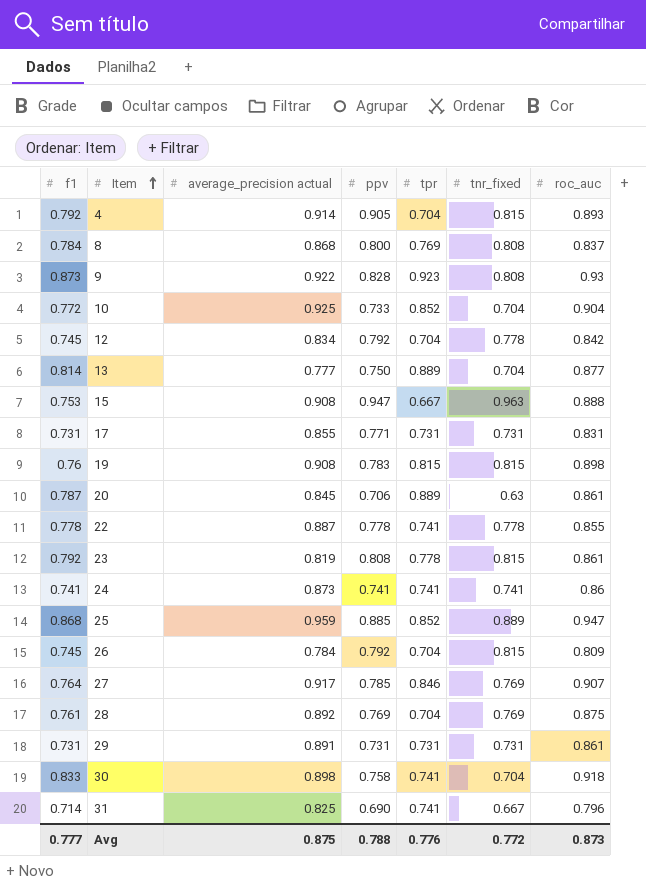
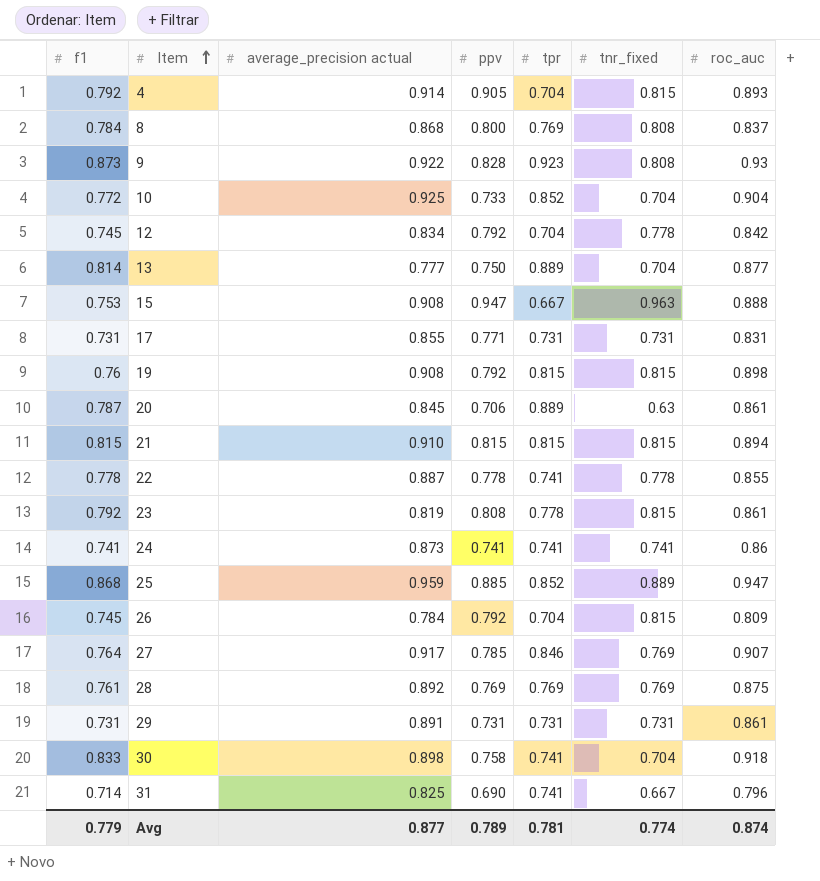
19 | ppv: 0.783 -> 0.792
row 21: none -> 0.815 | 0.910 | 0.815 | 0.815 | 0.815 | 0.894
28 | tpr: 0.704 -> 0.769
Avg | f1: 0.777 -> 0.779
Avg | average_precision actual: 0.875 -> 0.877
Avg | ppv: 0.788 -> 0.789
Avg | tpr: 0.776 -> 0.781
Avg | tnr_fixed: 0.772 -> 0.774
Avg | roc_auc: 0.873 -> 0.874

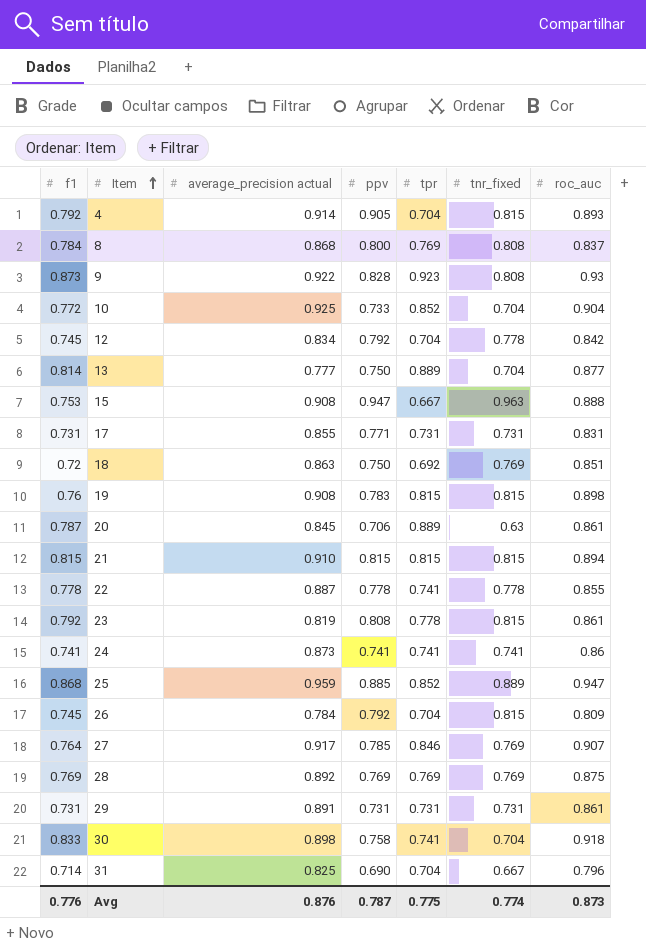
row 18: none -> 0.72 | 0.863 | 0.750 | 0.692 | 0.769 | 0.851
19 | ppv: 0.792 -> 0.783
28 | f1: 0.761 -> 0.769
31 | tpr: 0.741 -> 0.704
Avg | f1: 0.779 -> 0.776
Avg | average_precision actual: 0.877 -> 0.876
Avg | ppv: 0.789 -> 0.787
Avg | tpr: 0.781 -> 0.775
Avg | roc_auc: 0.874 -> 0.873

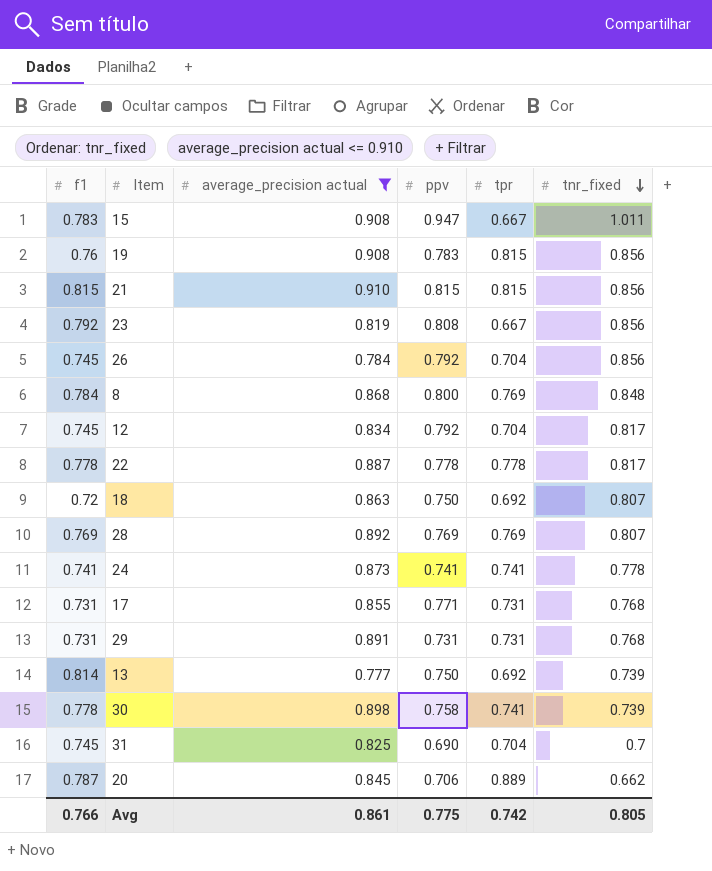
filter: none -> average_precision actual <= 0.910
row order: Item ascending -> tnr_fixed descending
column roc_auc | position: 7 -> none
15 | f1: 0.753 -> 0.783
15 | tnr_fixed: 0.963 -> 1.011
19 | tnr_fixed: 0.815 -> 0.856
21 | tnr_fixed: 0.815 -> 0.856
23 | tpr: 0.778 -> 0.667
23 | tnr_fixed: 0.815 -> 0.856
26 | tnr_fixed: 0.815 -> 0.856
8 | tnr_fixed: 0.808 -> 0.848
12 | tnr_fixed: 0.778 -> 0.817
22 | tpr: 0.741 -> 0.778
22 | tnr_fixed: 0.778 -> 0.817
18 | tnr_fixed: 0.769 -> 0.807
28 | tnr_fixed: 0.769 -> 0.807
24 | tnr_fixed: 0.741 -> 0.778
17 | tnr_fixed: 0.731 -> 0.768
29 | tnr_fixed: 0.731 -> 0.768
13 | tpr: 0.889 -> 0.692
13 | tnr_fixed: 0.704 -> 0.739
30 | f1: 0.833 -> 0.778
30 | tnr_fixed: 0.704 -> 0.739
31 | f1: 0.714 -> 0.745
31 | tnr_fixed: 0.667 -> 0.7
20 | tnr_fixed: 0.63 -> 0.662
Avg | f1: 0.776 -> 0.766
Avg | average_precision actual: 0.876 -> 0.861
Avg | ppv: 0.787 -> 0.775
Avg | tpr: 0.775 -> 0.742
Avg | tnr_fixed: 0.774 -> 0.805

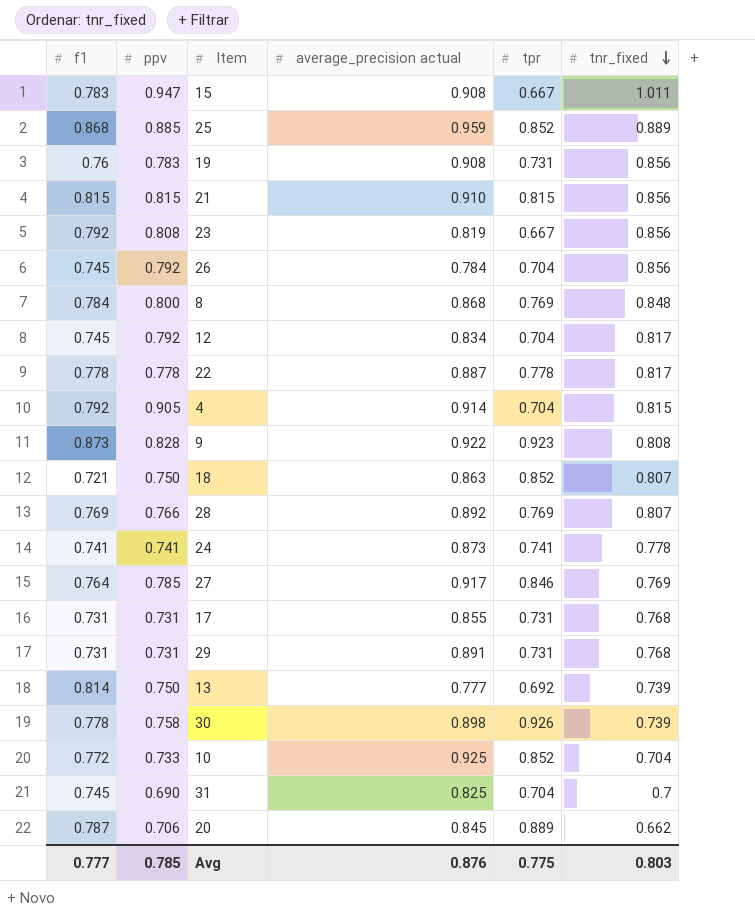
filter: average_precision actual <= 0.910 -> none
column ppv | position: 4 -> 2
19 | tpr: 0.815 -> 0.731
18 | f1: 0.72 -> 0.721
18 | tpr: 0.692 -> 0.852
28 | ppv: 0.769 -> 0.766
17 | ppv: 0.771 -> 0.731
30 | tpr: 0.741 -> 0.926
Avg | f1: 0.766 -> 0.777
Avg | ppv: 0.775 -> 0.785
Avg | average_precision actual: 0.861 -> 0.876
Avg | tpr: 0.742 -> 0.775
Avg | tnr_fixed: 0.805 -> 0.803

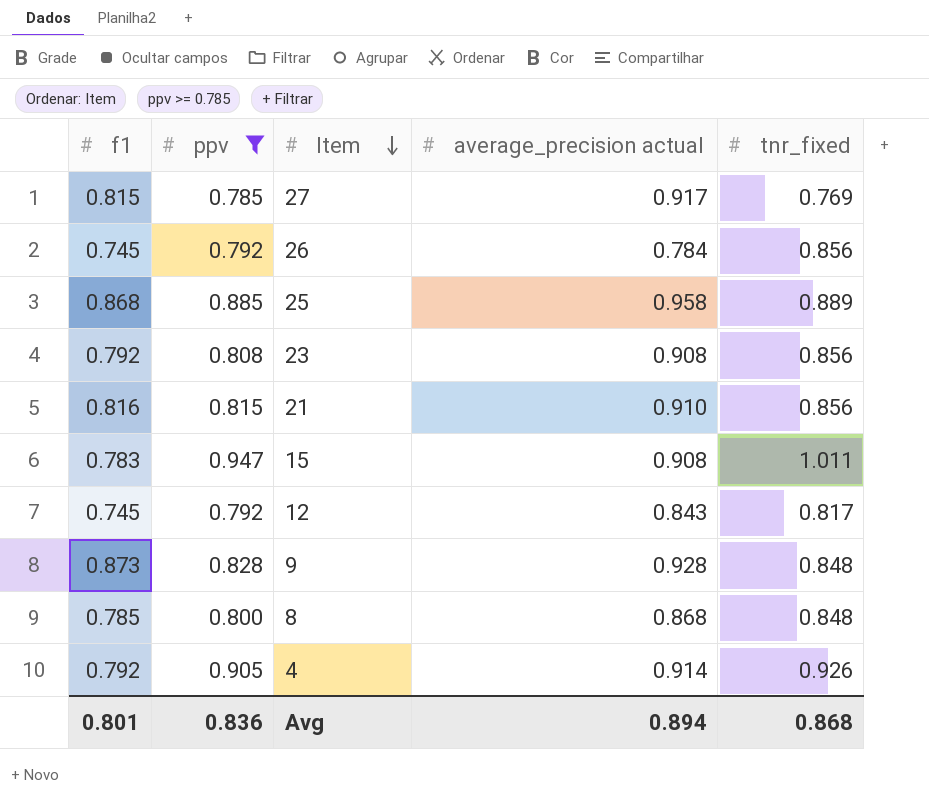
filter: none -> ppv >= 0.785
row order: tnr_fixed descending -> Item descending
column tpr | position: 5 -> none
27 | f1: 0.764 -> 0.815
25 | average_precision actual: 0.959 -> 0.958
23 | average_precision actual: 0.819 -> 0.908
21 | f1: 0.815 -> 0.816
12 | average_precision actual: 0.834 -> 0.843
9 | average_precision actual: 0.922 -> 0.928
9 | tnr_fixed: 0.808 -> 0.848
8 | f1: 0.784 -> 0.785
4 | tnr_fixed: 0.815 -> 0.926
Avg | f1: 0.777 -> 0.801
Avg | ppv: 0.785 -> 0.836
Avg | average_precision actual: 0.876 -> 0.894
Avg | tnr_fixed: 0.803 -> 0.868

